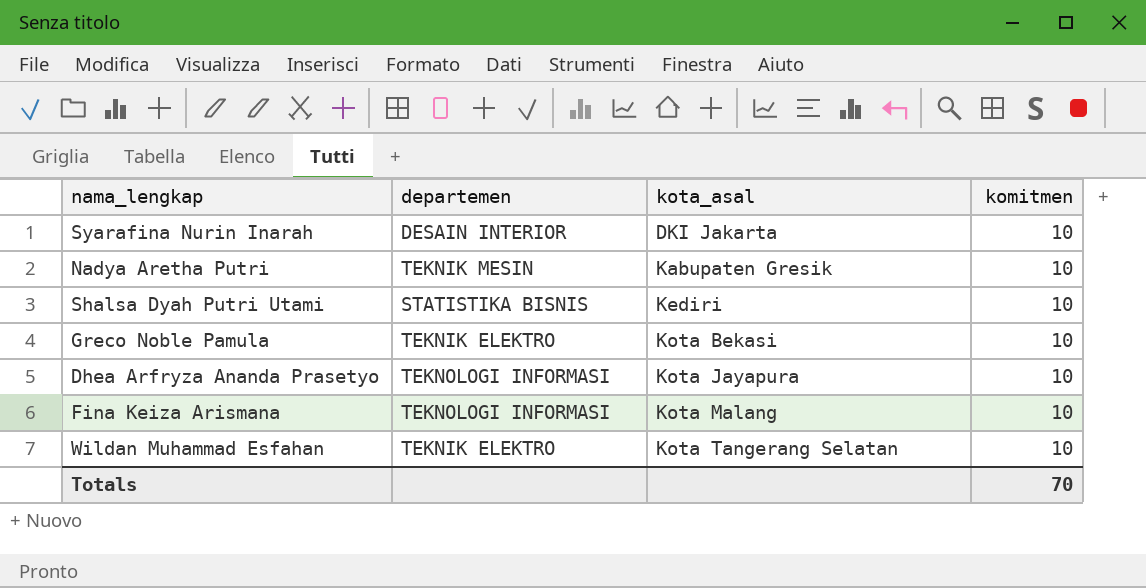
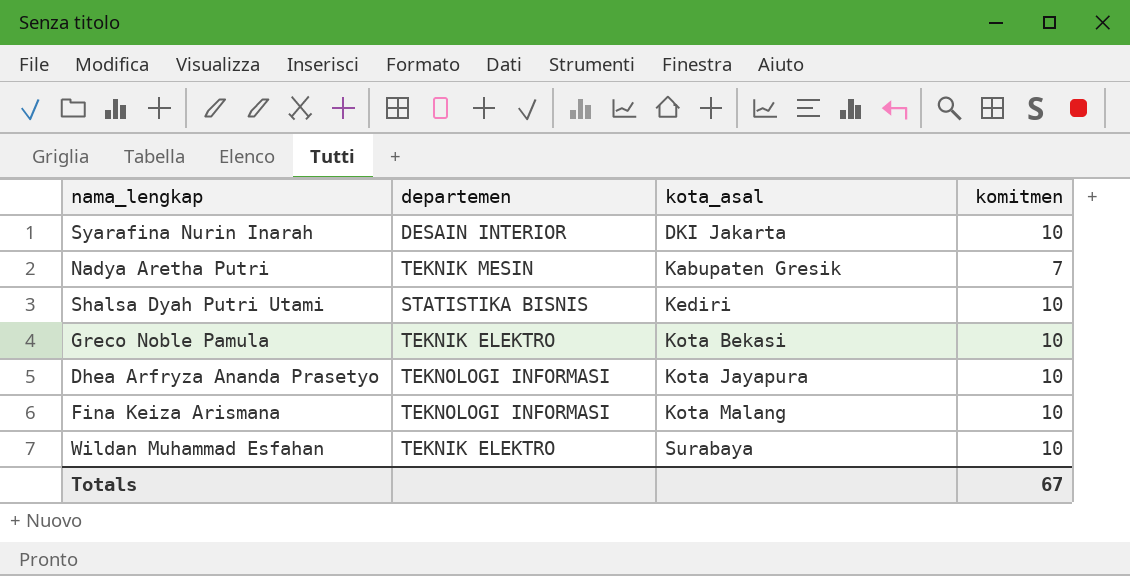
Nadya Aretha Putri | komitmen: 10 -> 7
Wildan Muhammad Esfahan | kota_asal: Kota Tangerang Selatan -> Surabaya
Totals | komitmen: 70 -> 67

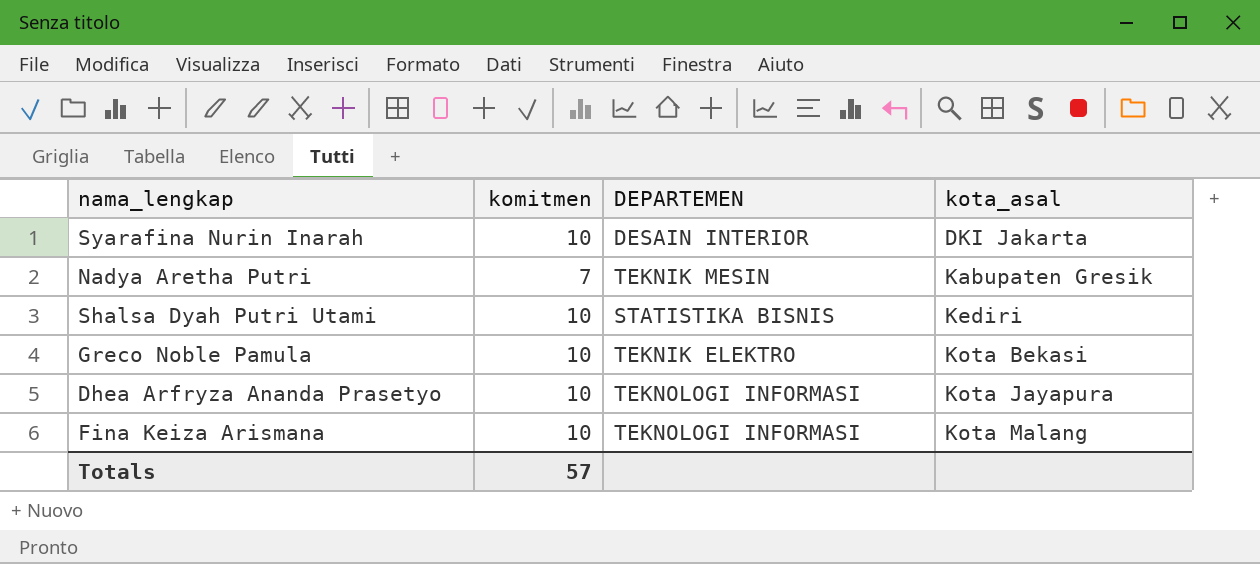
column komitmen | position: 4 -> 2
column name: departemen -> DEPARTEMEN
row Wildan Muhammad Esfahan: TEKNIK ELEKTRO | Surabaya | 10 -> none
Totals | komitmen: 67 -> 57

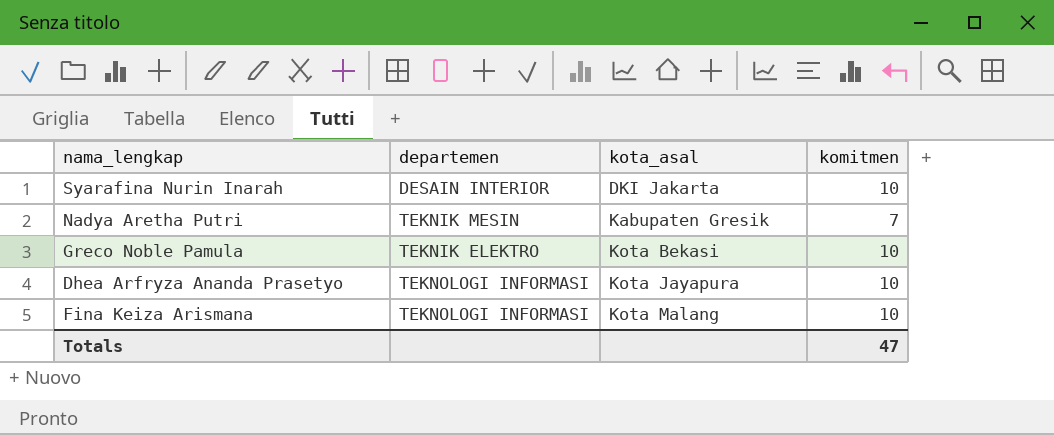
column name: DEPARTEMEN -> departemen
column komitmen | position: 2 -> 4
row Shalsa Dyah Putri Utami: 10 | STATISTIKA BISNIS | Kediri -> none
Totals | komitmen: 57 -> 47

